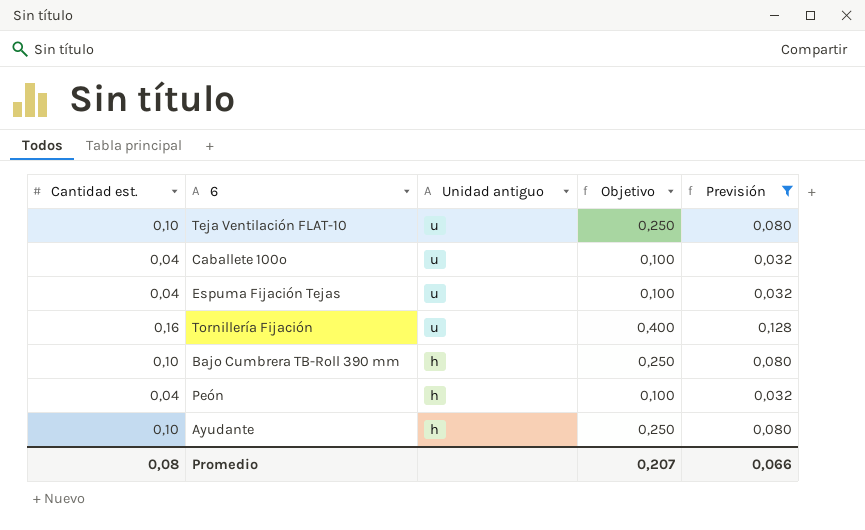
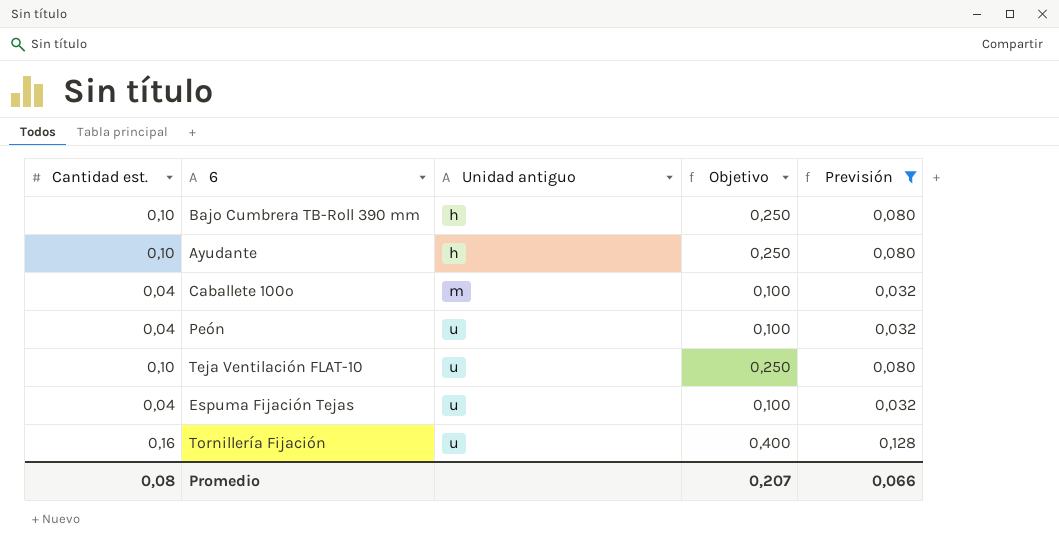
row order: Unidad antiguo descending -> Unidad antiguo ascending
Caballete 100º | Unidad antiguo: u -> m
Peón | Unidad antiguo: h -> u

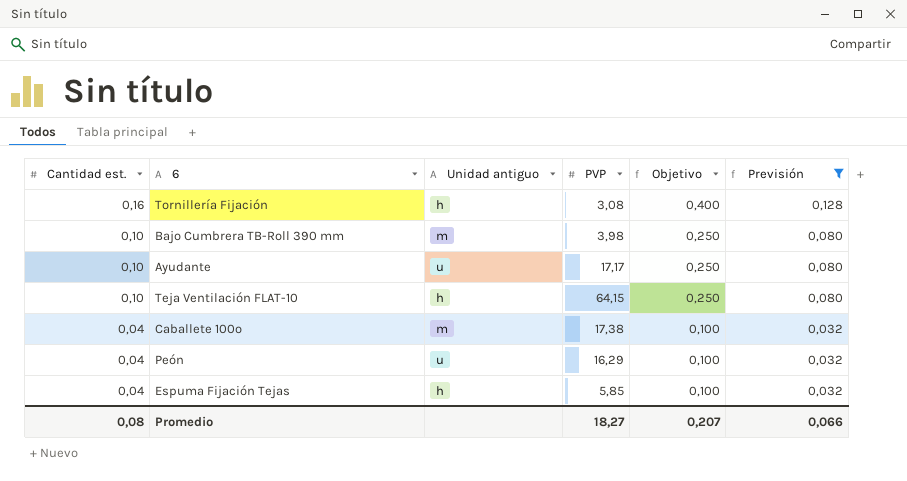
row order: Unidad antiguo ascending -> Cantidad est. descending
column PVP | position: none -> 4
Tornillería Fijación | Unidad antiguo: u -> h
Bajo Cumbrera TB-Roll 390 mm | Unidad antiguo: h -> m
Ayudante | Unidad antiguo: h -> u
Teja Ventilación FLAT-10 | Unidad antiguo: u -> h
Espuma Fijación Tejas | Unidad antiguo: u -> h

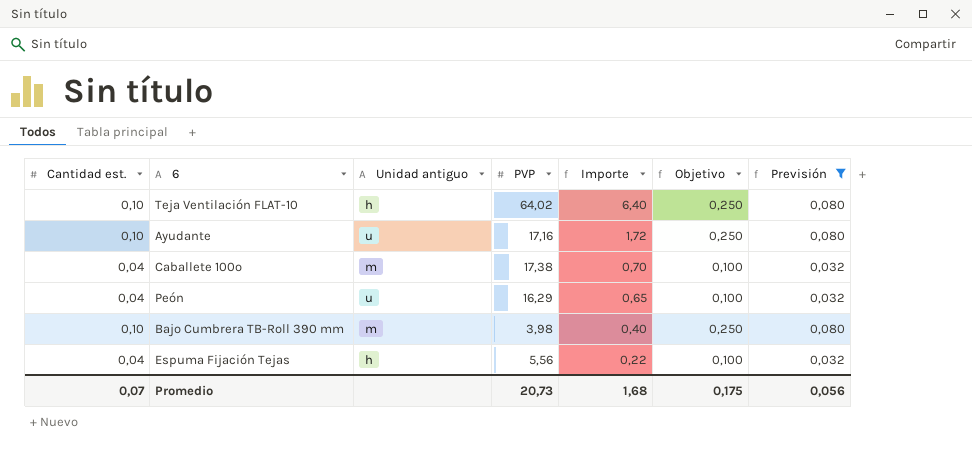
row order: Cantidad est. descending -> Importe descending
column Importe | formula: none -> [Cantidad est.] * [PVP]
row Tornillería Fijación: 0,16 | h | 3,08 | 0,400 | 0,128 -> none
Teja Ventilación FLAT-10 | PVP: 64,15 -> 64,02
Ayudante | PVP: 17,17 -> 17,16
Espuma Fijación Tejas | PVP: 5,85 -> 5,56
Promedio | Cantidad est.: 0,08 -> 0,07
Promedio | PVP: 18,27 -> 20,73
Promedio | Objetivo: 0,207 -> 0,175
Promedio | Previsión: 0,066 -> 0,056

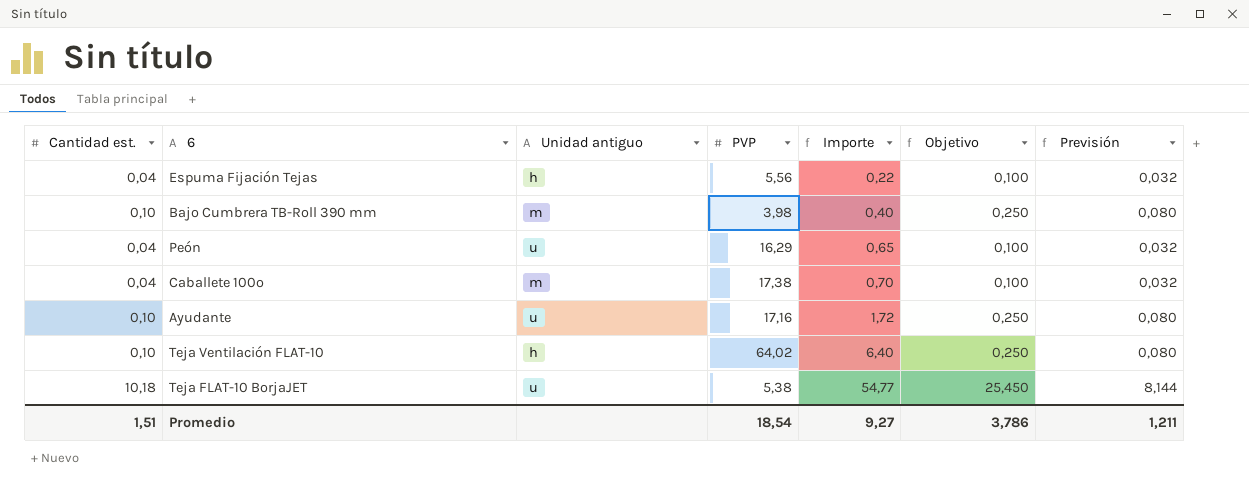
filter: Previsión != 8,144 -> none
row order: Importe descending -> Importe ascending
Promedio | Cantidad est.: 0,07 -> 1,51
Promedio | PVP: 20,73 -> 18,54
Promedio | Importe: 1,68 -> 9,27
Promedio | Objetivo: 0,175 -> 3,786
Promedio | Previsión: 0,056 -> 1,211

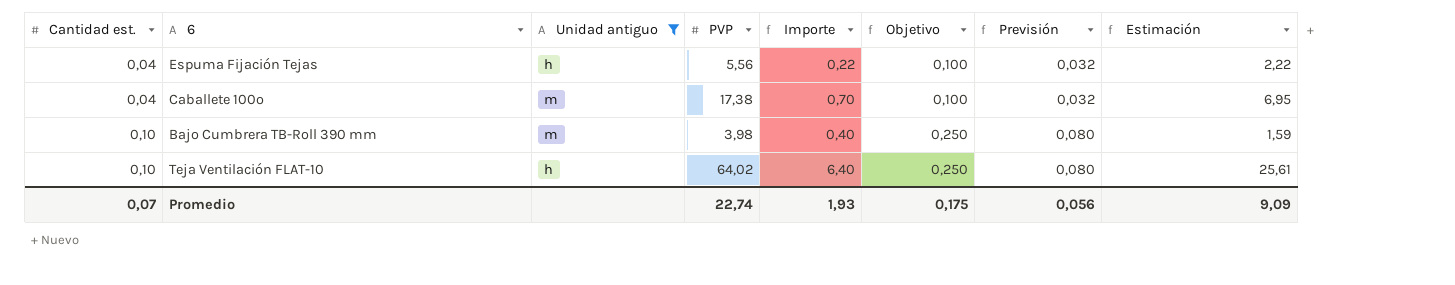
filter: none -> Unidad antiguo != u
row order: Importe ascending -> Cantidad est. ascending
column Estimación | formula: none -> [PVP] * 0,4
Promedio | Cantidad est.: 1,51 -> 0,07
Promedio | PVP: 18,54 -> 22,74
Promedio | Importe: 9,27 -> 1,93
Promedio | Objetivo: 3,786 -> 0,175
Promedio | Previsión: 1,211 -> 0,056

